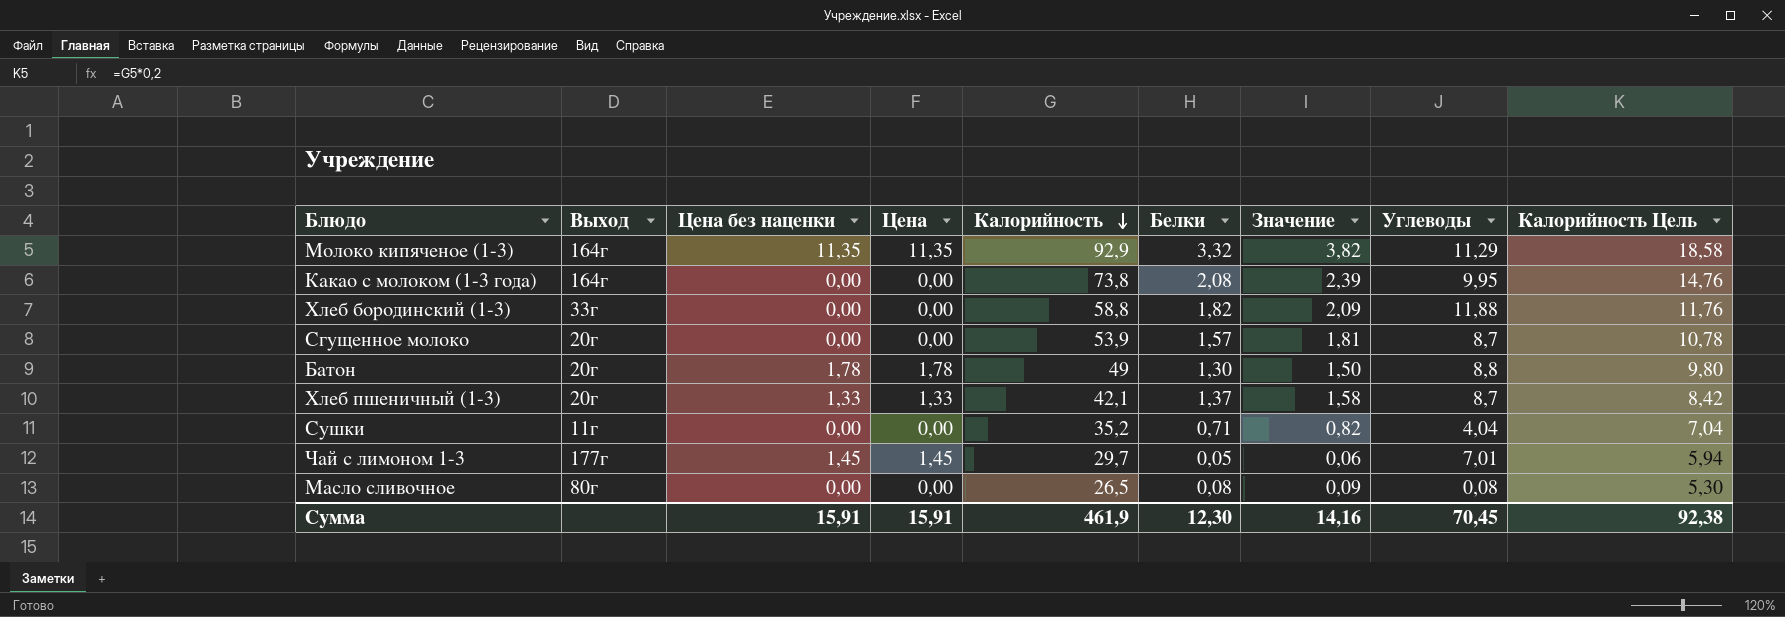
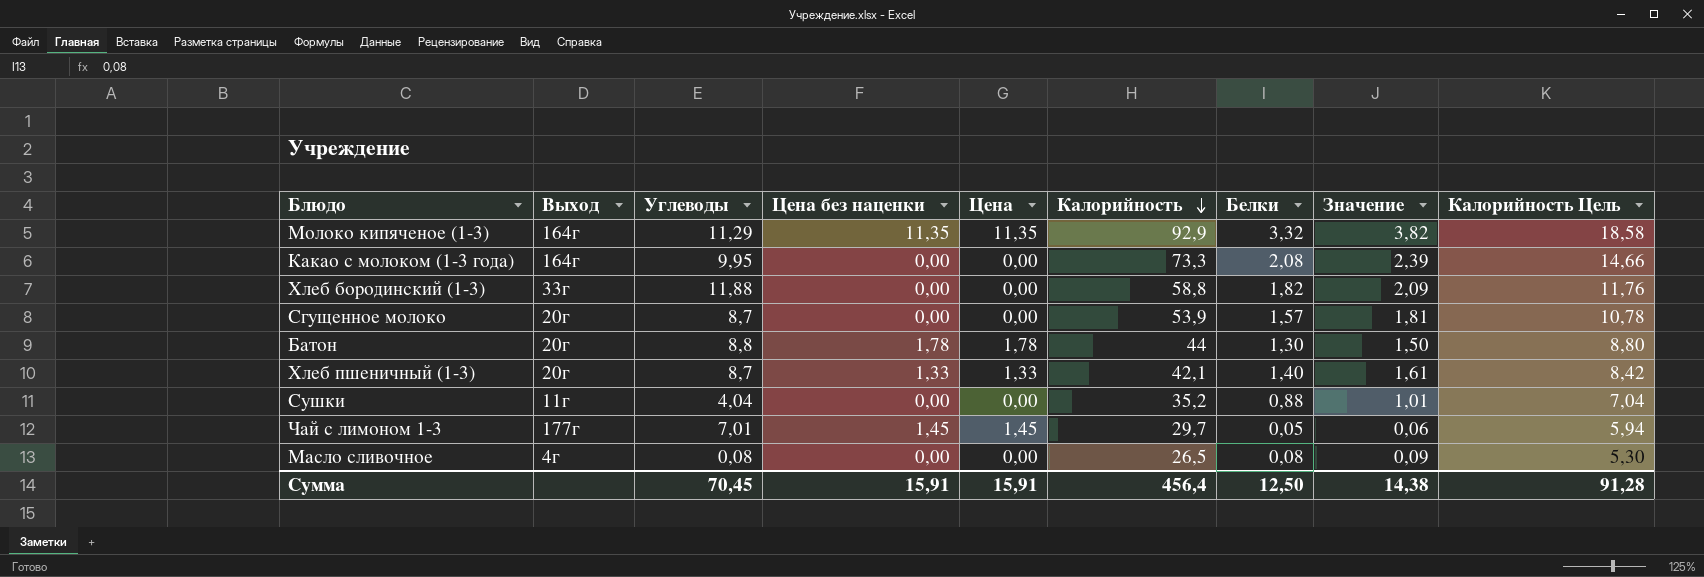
column Углеводы | position: 8 -> 3
Какао с молоком (1-3 года) | Калорийность: 73,8 -> 73,3
Какао с молоком (1-3 года) | Калорийность Цель: 14,76 -> 14,66
Батон | Калорийность: 49 -> 44
Батон | Калорийность Цель: 9,80 -> 8,80
Хлеб пшеничный (1-3) | Белки: 1,37 -> 1,40
Хлеб пшеничный (1-3) | Значение: 1,58 -> 1,61
Сушки | Белки: 0,71 -> 0,88
Сушки | Значение: 0,82 -> 1,01
Масло сливочное | Выход: 80г -> 4г
Сумма | Калорийность: 461,9 -> 456,4
Сумма | Белки: 12,30 -> 12,50
Сумма | Значение: 14,16 -> 14,38
Сумма | Калорийность Цель: 92,38 -> 91,28

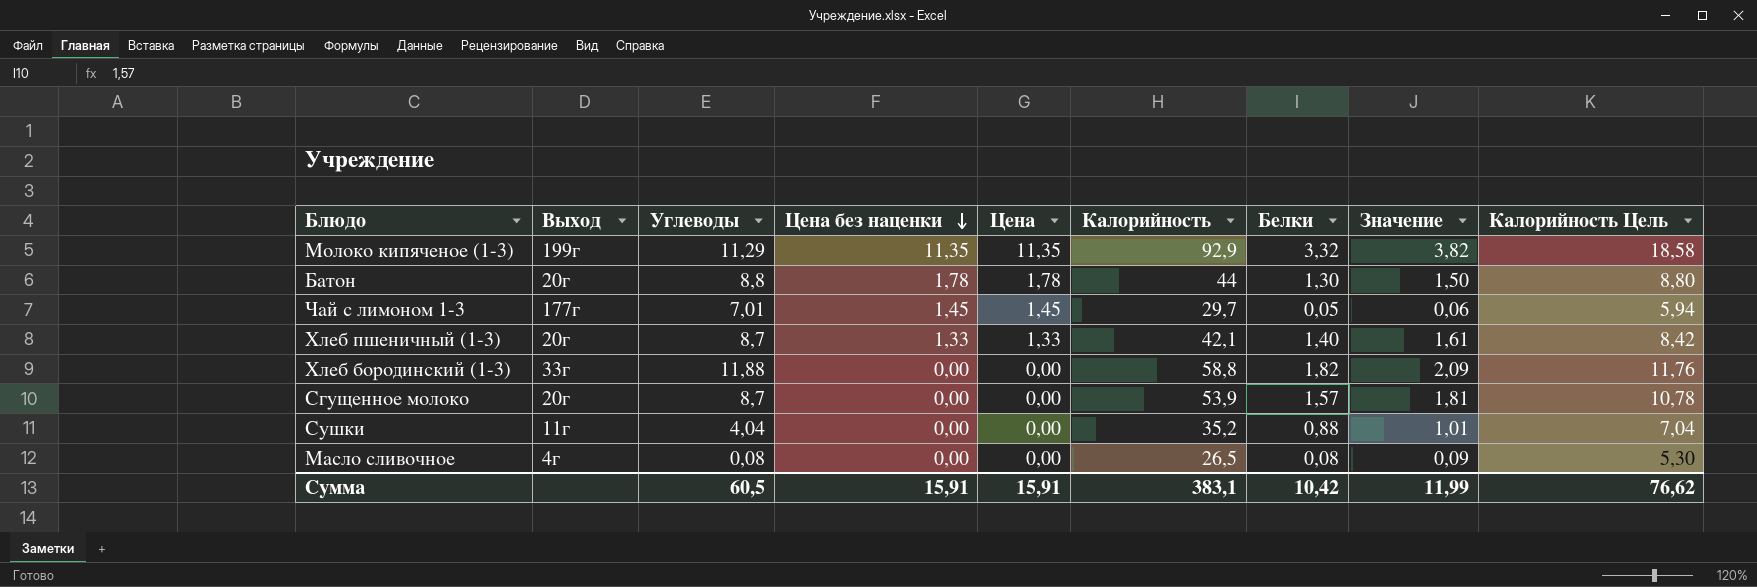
row order: Калорийность descending -> Цена без наценки descending
row Какао с молоком (1-3 года): 164г | 9,95 | 0,00 | 0,00 | 73,3 | 2,08 | 2,39 | 14,66 -> none
Молоко кипяченое (1-3) | Выход: 164г -> 199г
Сумма | Углеводы: 70,45 -> 60,5
Сумма | Калорийность: 456,4 -> 383,1
Сумма | Белки: 12,50 -> 10,42
Сумма | Значение: 14,38 -> 11,99
Сумма | Калорийность Цель: 91,28 -> 76,62

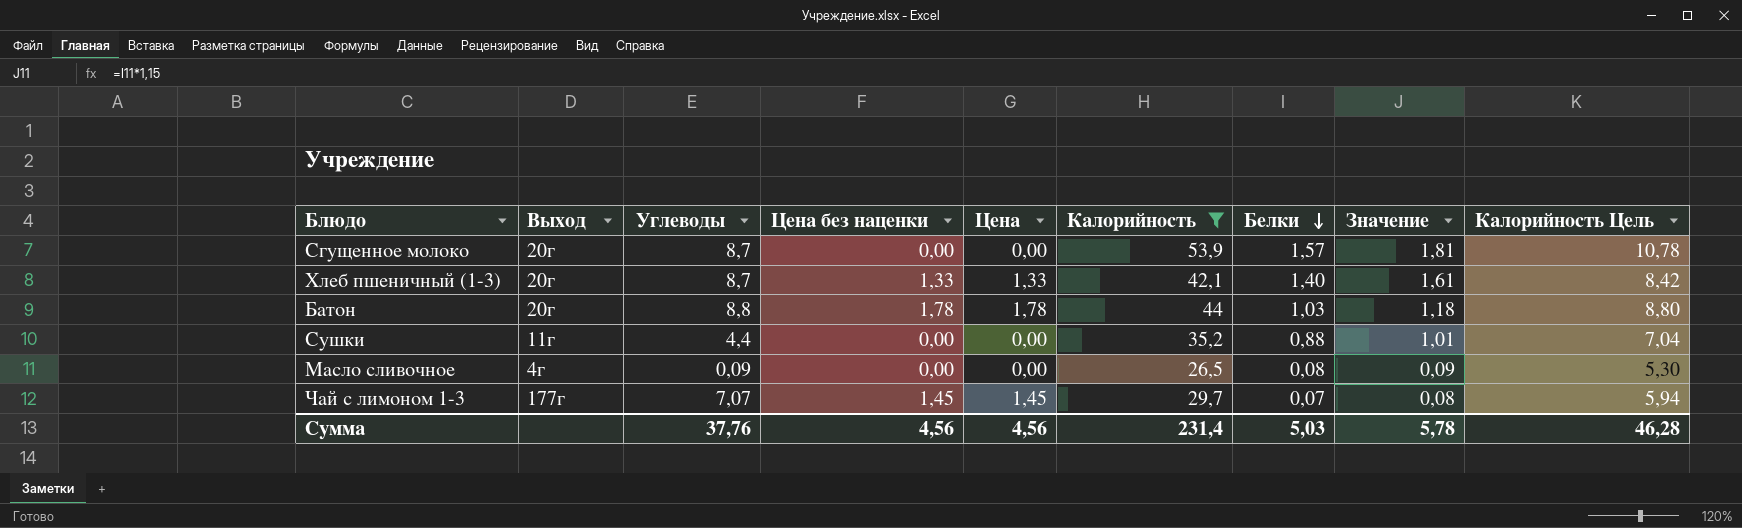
filter: none -> Калорийность <= 53,9
row order: Цена без наценки descending -> Белки descending
Батон | Белки: 1,30 -> 1,03
Батон | Значение: 1,50 -> 1,18
Сушки | Углеводы: 4,04 -> 4,4
Масло сливочное | Углеводы: 0,08 -> 0,09
Чай с лимоном 1-3 | Углеводы: 7,01 -> 7,07
Чай с лимоном 1-3 | Белки: 0,05 -> 0,07
Чай с лимоном 1-3 | Значение: 0,06 -> 0,08
Сумма | Углеводы: 60,5 -> 37,76
Сумма | Цена без наценки: 15,91 -> 4,56
Сумма | Цена: 15,91 -> 4,56
Сумма | Калорийность: 383,1 -> 231,4
Сумма | Белки: 10,42 -> 5,03
Сумма | Значение: 11,99 -> 5,78
Сумма | Калорийность Цель: 76,62 -> 46,28

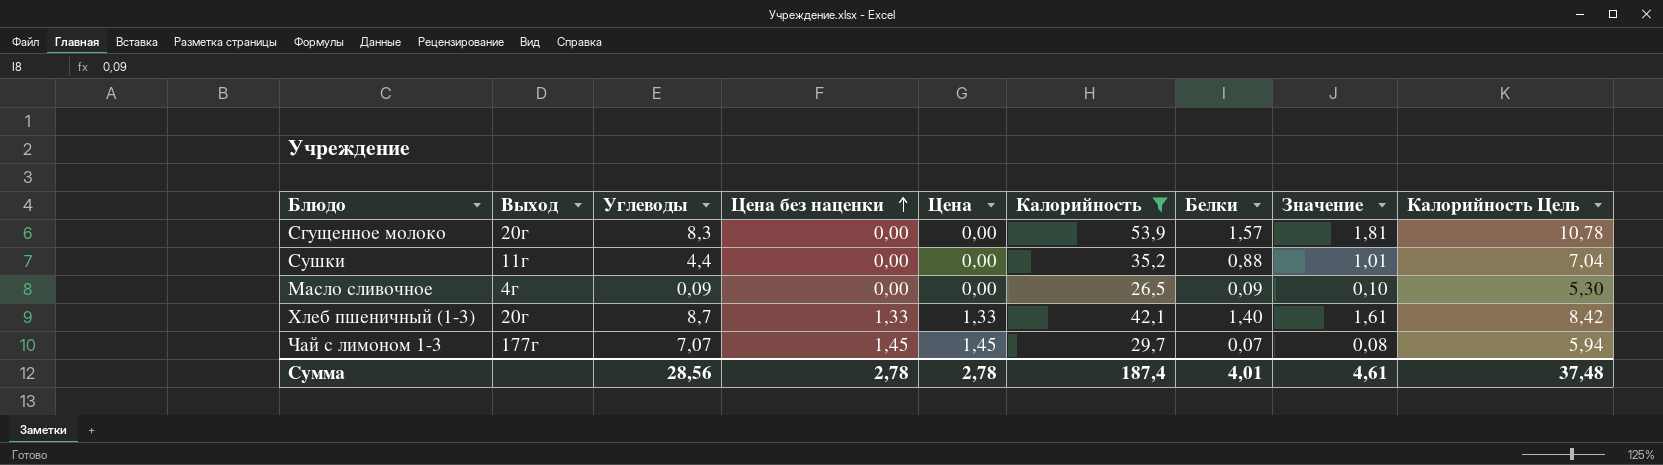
row order: Белки descending -> Цена без наценки ascending
row Батон: 20г | 8,8 | 1,78 | 1,78 | 44 | 1,03 | 1,18 | 8,80 -> none
Сгущенное молоко | Углеводы: 8,7 -> 8,3
Масло сливочное | Белки: 0,08 -> 0,09
Масло сливочное | Значение: 0,09 -> 0,10
Сумма | Углеводы: 37,76 -> 28,56
Сумма | Цена без наценки: 4,56 -> 2,78
Сумма | Цена: 4,56 -> 2,78
Сумма | Калорийность: 231,4 -> 187,4
Сумма | Белки: 5,03 -> 4,01
Сумма | Значение: 5,78 -> 4,61
Сумма | Калорийность Цель: 46,28 -> 37,48

